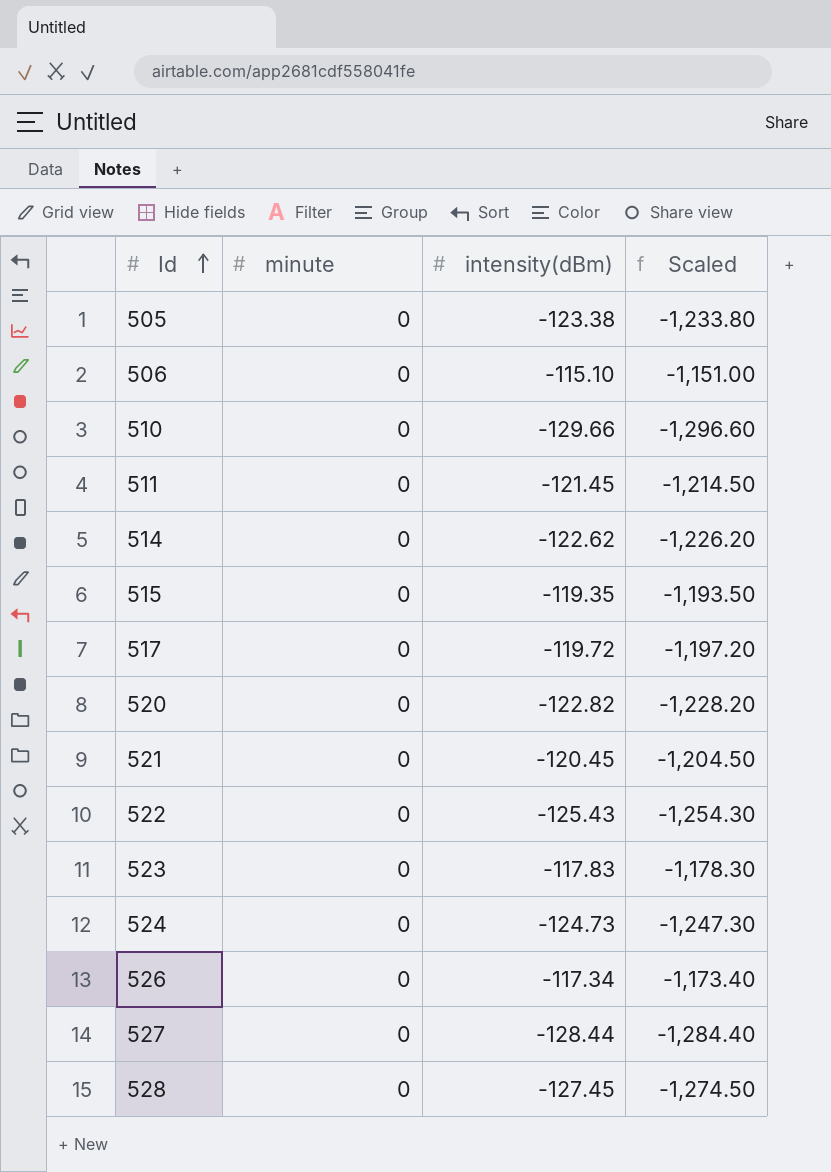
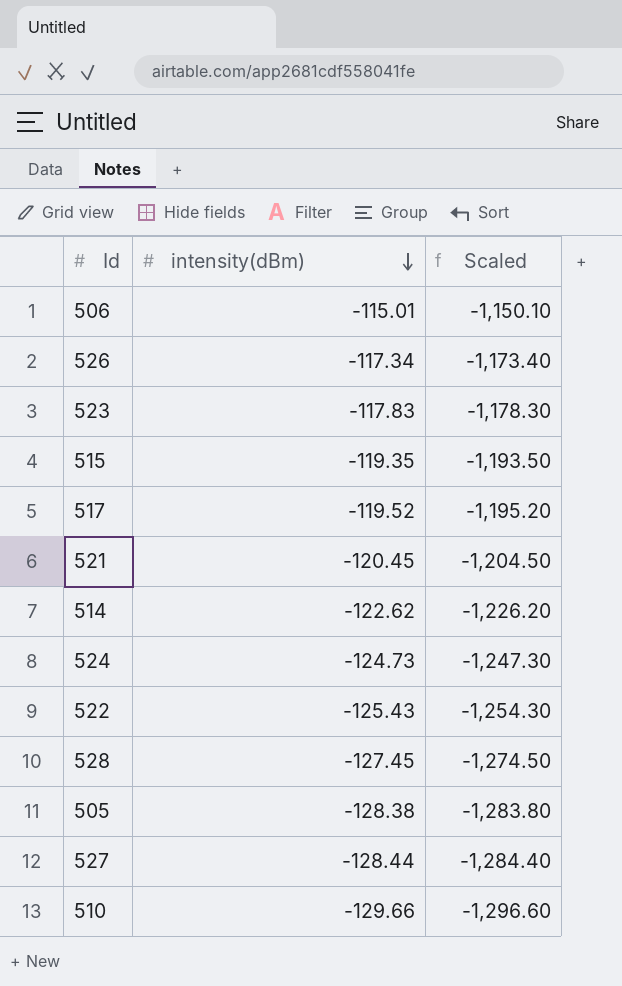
row order: Id ascending -> intensity(dBm) descending
column minute | position: 2 -> none
row 511: 0 | -121.45 | -1,214.50 -> none
row 520: 0 | -122.82 | -1,228.20 -> none
506 | intensity(dBm): -115.10 -> -115.01
506 | Scaled: -1,151.00 -> -1,150.10
517 | intensity(dBm): -119.72 -> -119.52
517 | Scaled: -1,197.20 -> -1,195.20
505 | intensity(dBm): -123.38 -> -128.38
505 | Scaled: -1,233.80 -> -1,283.80

